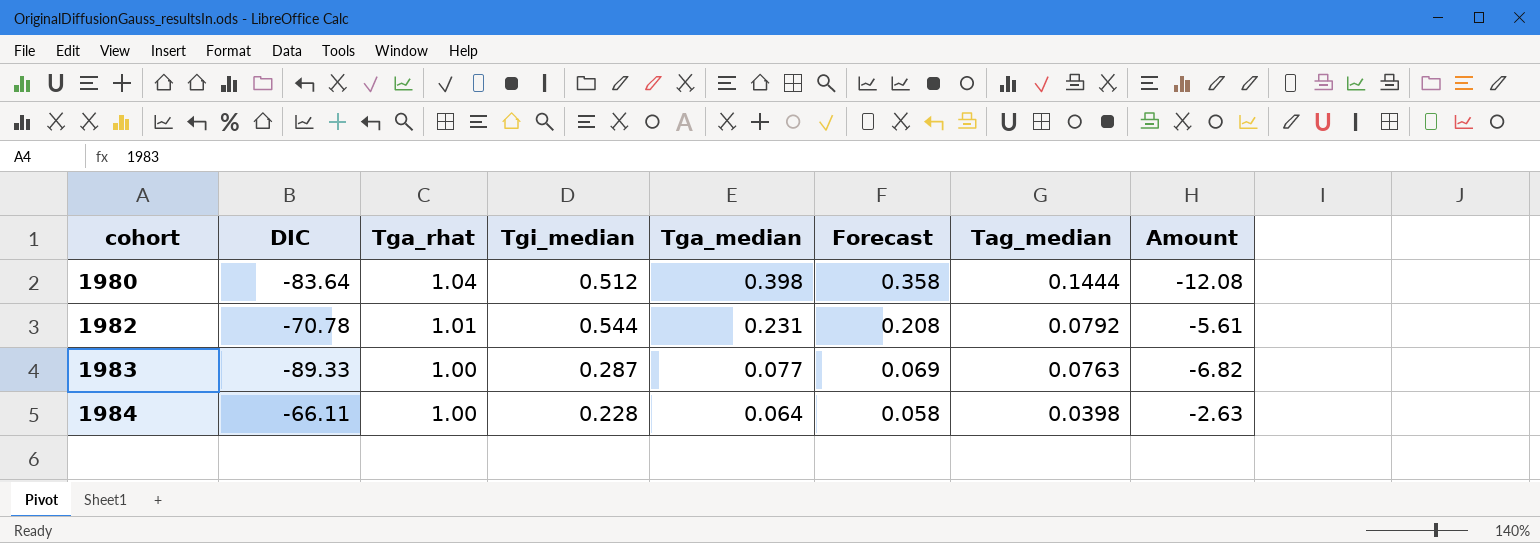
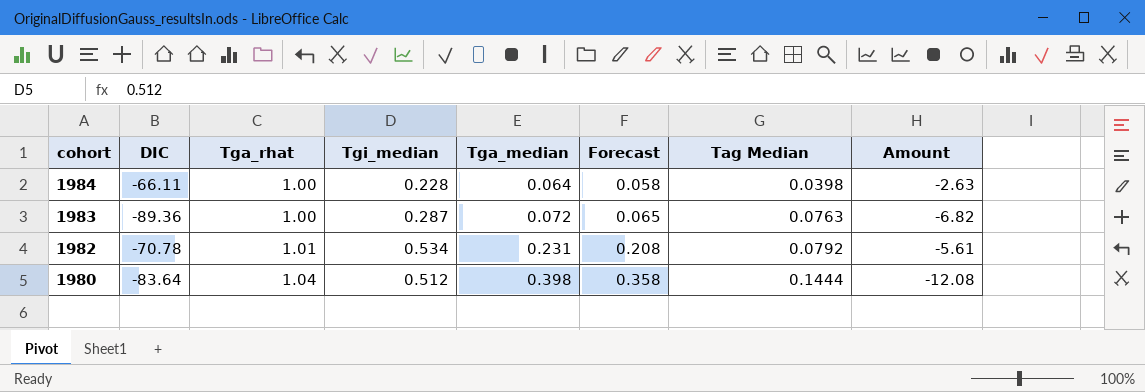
row order: cohort ascending -> cohort descending
column name: Tag_median -> Tag Median
1983 | DIC: -89.33 -> -89.36
1983 | Tga_median: 0.077 -> 0.072
1983 | Forecast: 0.069 -> 0.065
1982 | Tgi_median: 0.544 -> 0.534

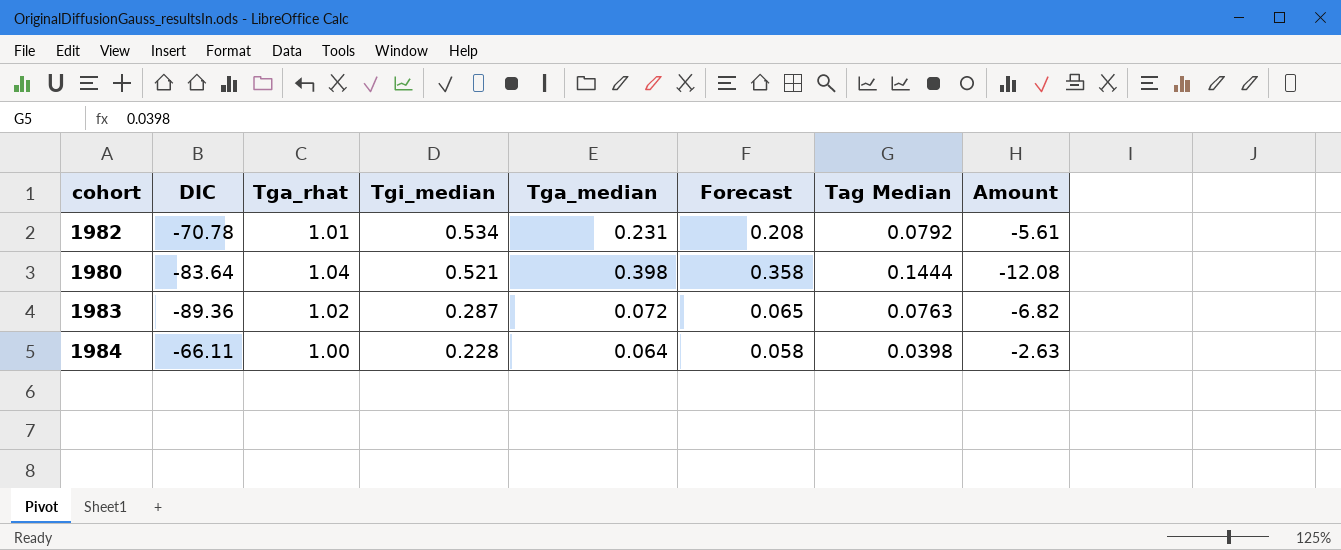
row order: cohort descending -> Tgi_median descending
1980 | Tgi_median: 0.512 -> 0.521
1983 | Tga_rhat: 1.00 -> 1.02

